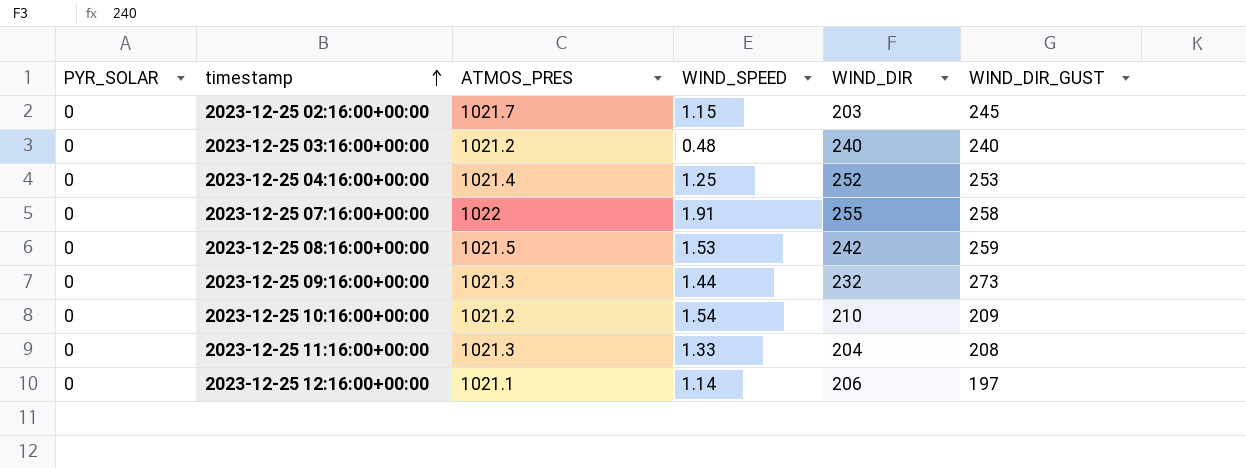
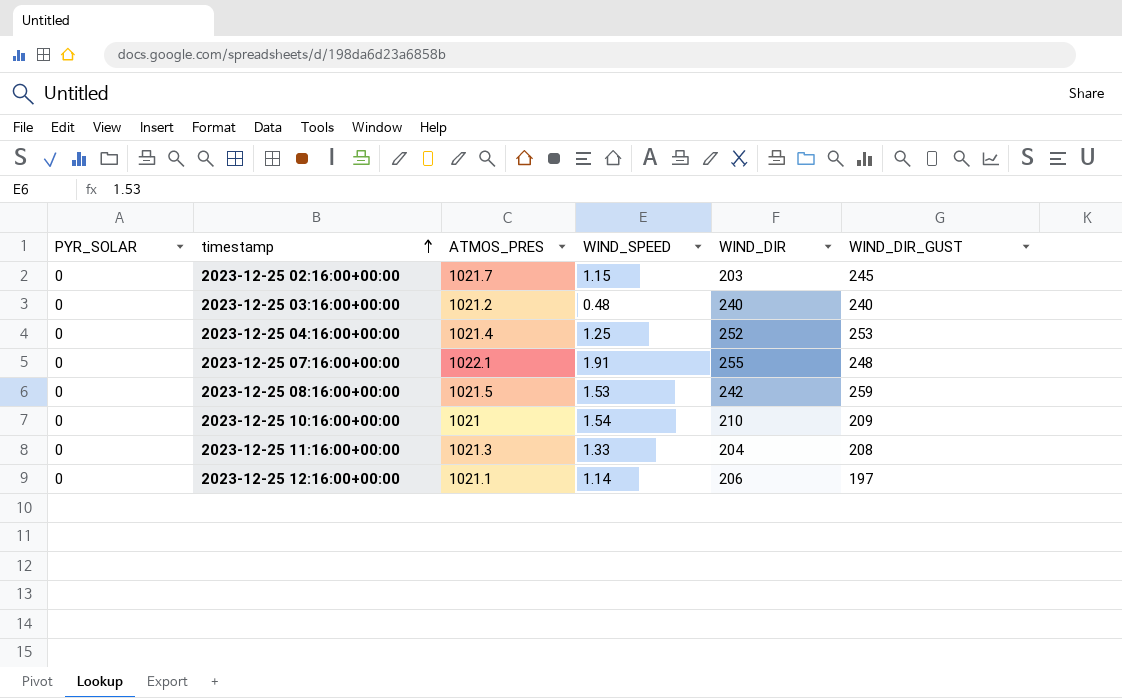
row 2023-12-25 09:16:00+00:00: 0 | 1021.3 | 1.44 | 232 | 273 -> none
2023-12-25 07:16:00+00:00 | ATMOS_PRES: 1022 -> 1022.1
2023-12-25 07:16:00+00:00 | WIND_DIR_GUST: 258 -> 248
2023-12-25 10:16:00+00:00 | ATMOS_PRES: 1021.2 -> 1021

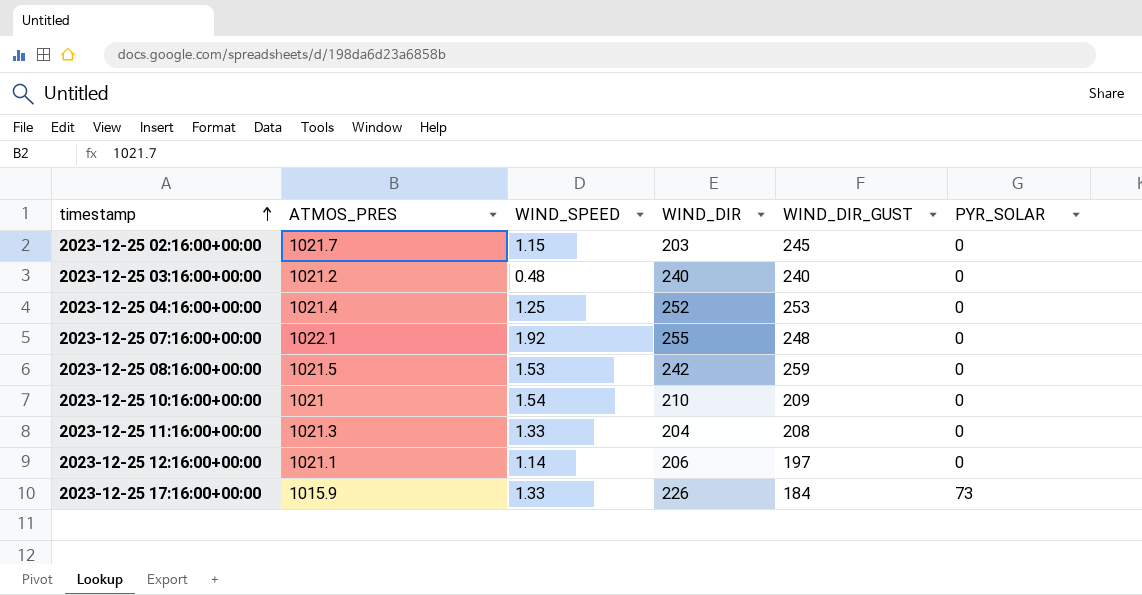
column PYR_SOLAR | position: 1 -> 6
2023-12-25 07:16:00+00:00 | WIND_SPEED: 1.91 -> 1.92
row 2023-12-25 17:16:00+00:00: none -> 1015.9 | 1.33 | 226 | 184 | 73

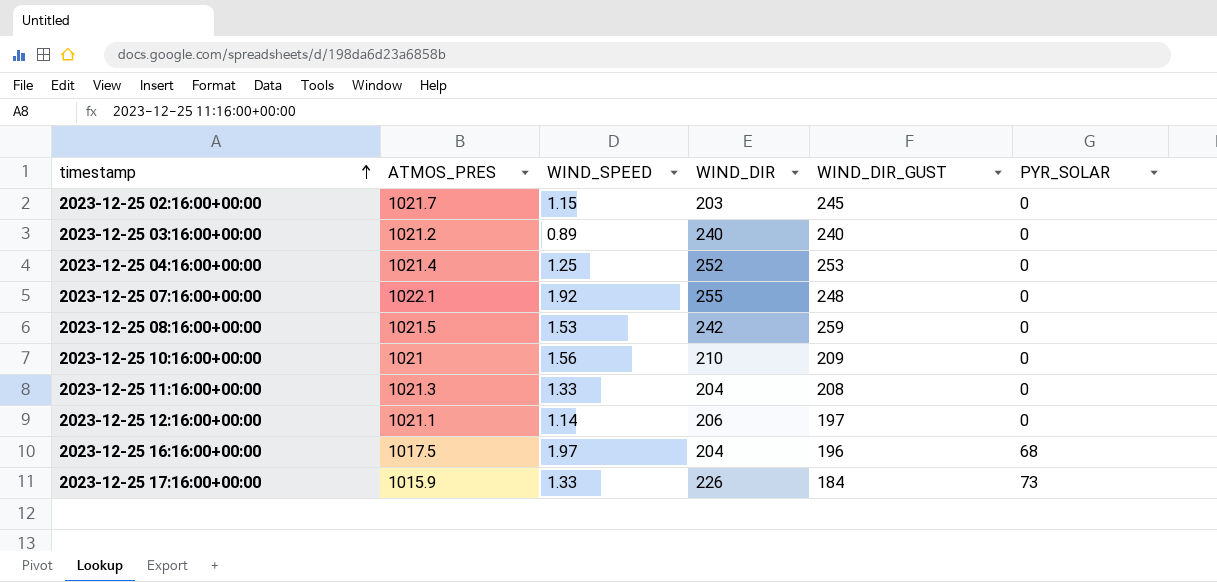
2023-12-25 03:16:00+00:00 | WIND_SPEED: 0.48 -> 0.89
2023-12-25 10:16:00+00:00 | WIND_SPEED: 1.54 -> 1.56
row 2023-12-25 16:16:00+00:00: none -> 1017.5 | 1.97 | 204 | 196 | 68

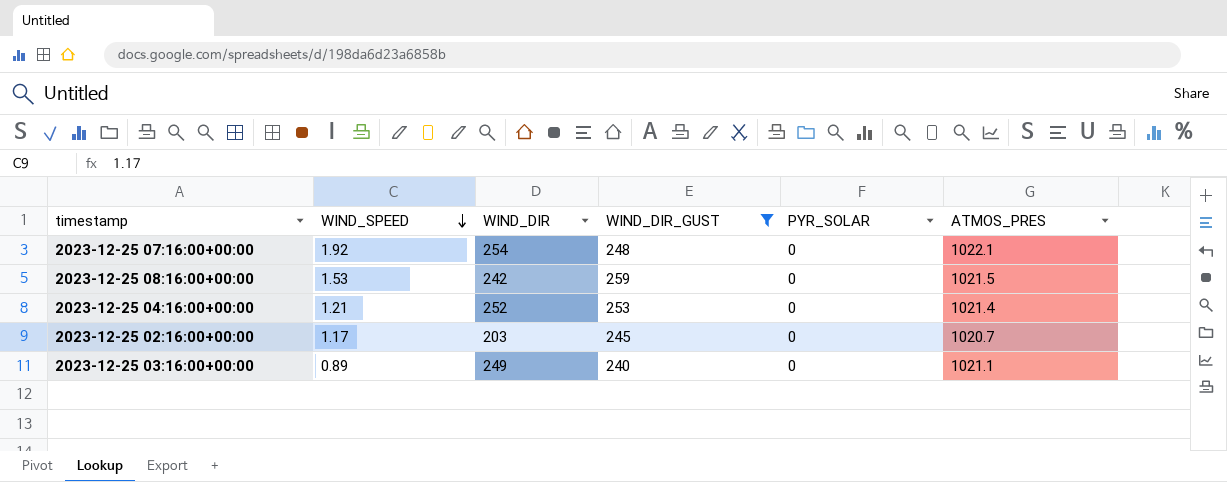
filter: none -> WIND_DIR_GUST >= 240
row order: timestamp ascending -> WIND_SPEED descending
column ATMOS_PRES | position: 2 -> 6
2023-12-25 07:16:00+00:00 | WIND_DIR: 255 -> 254
2023-12-25 04:16:00+00:00 | WIND_SPEED: 1.25 -> 1.21
2023-12-25 02:16:00+00:00 | WIND_SPEED: 1.15 -> 1.17
2023-12-25 02:16:00+00:00 | ATMOS_PRES: 1021.7 -> 1020.7
2023-12-25 03:16:00+00:00 | WIND_DIR: 240 -> 249
2023-12-25 03:16:00+00:00 | ATMOS_PRES: 1021.2 -> 1021.1

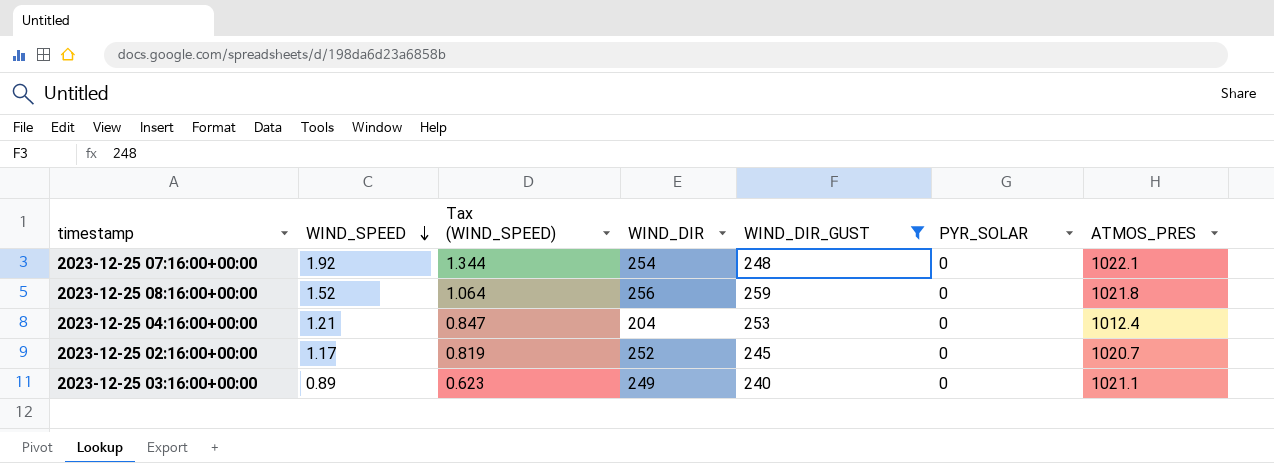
column Tax (WIND_SPEED) | formula: none -> [WIND_SPEED] * 0.7
2023-12-25 08:16:00+00:00 | WIND_SPEED: 1.53 -> 1.52
2023-12-25 08:16:00+00:00 | WIND_DIR: 242 -> 256
2023-12-25 08:16:00+00:00 | ATMOS_PRES: 1021.5 -> 1021.8
2023-12-25 04:16:00+00:00 | WIND_DIR: 252 -> 204
2023-12-25 04:16:00+00:00 | ATMOS_PRES: 1021.4 -> 1012.4
2023-12-25 02:16:00+00:00 | WIND_DIR: 203 -> 252

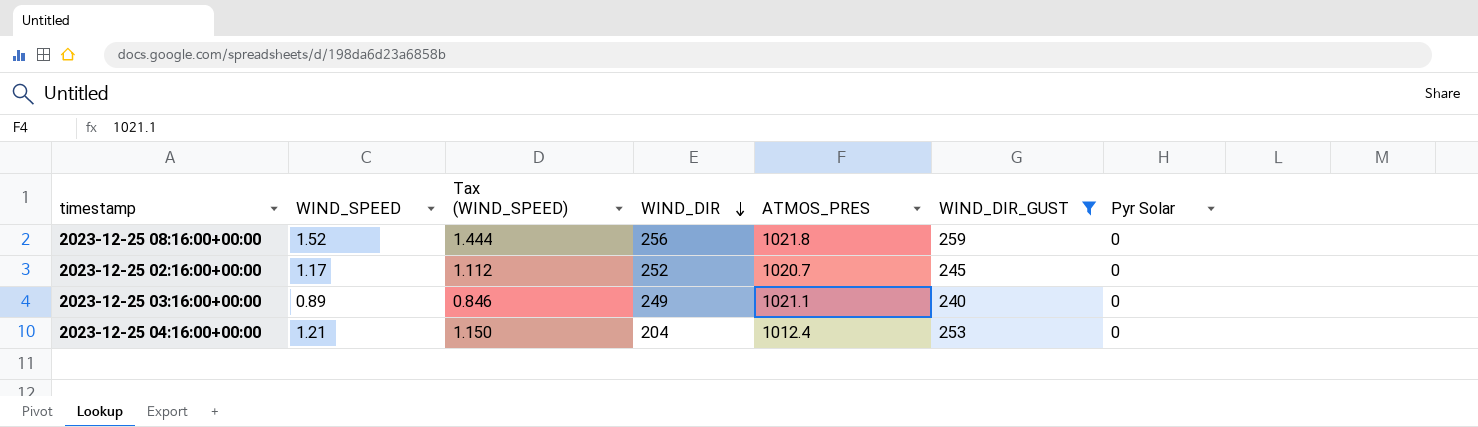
row order: WIND_SPEED descending -> WIND_DIR descending
column Tax (WIND_SPEED) | formula: [WIND_SPEED] * 0.7 -> [WIND_SPEED] * 0.95
column ATMOS_PRES | position: 7 -> 5
column name: PYR_SOLAR -> Pyr Solar
row 2023-12-25 07:16:00+00:00: 1.92 | 1.344 | 254 | 248 | 0 | 1022.1 -> none

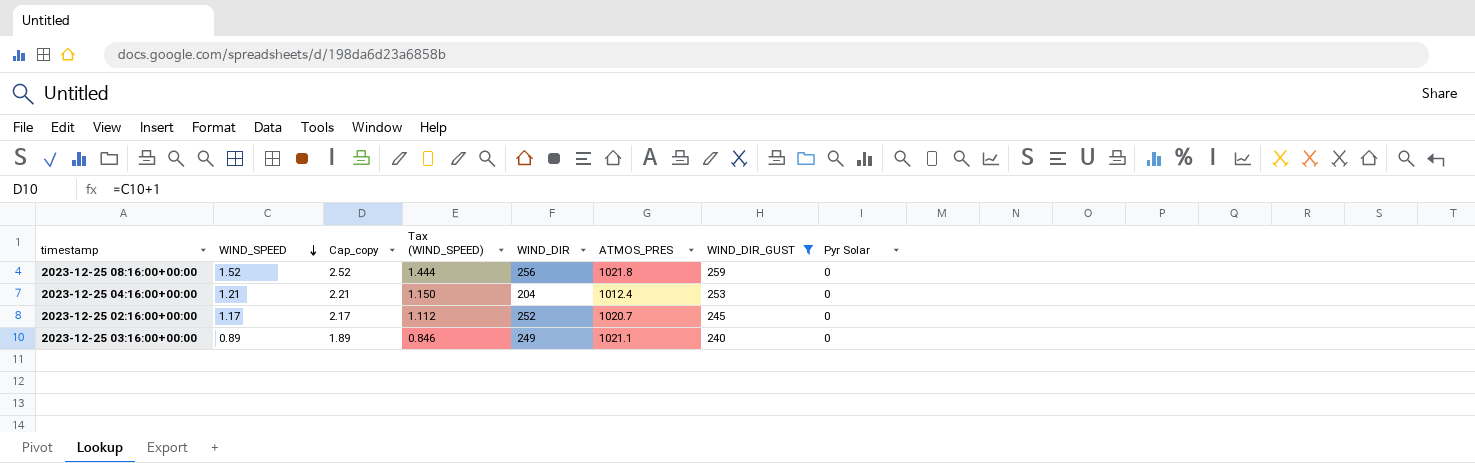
row order: WIND_DIR descending -> WIND_SPEED descending
column Cap_copy | formula: none -> [WIND_SPEED] + 1

